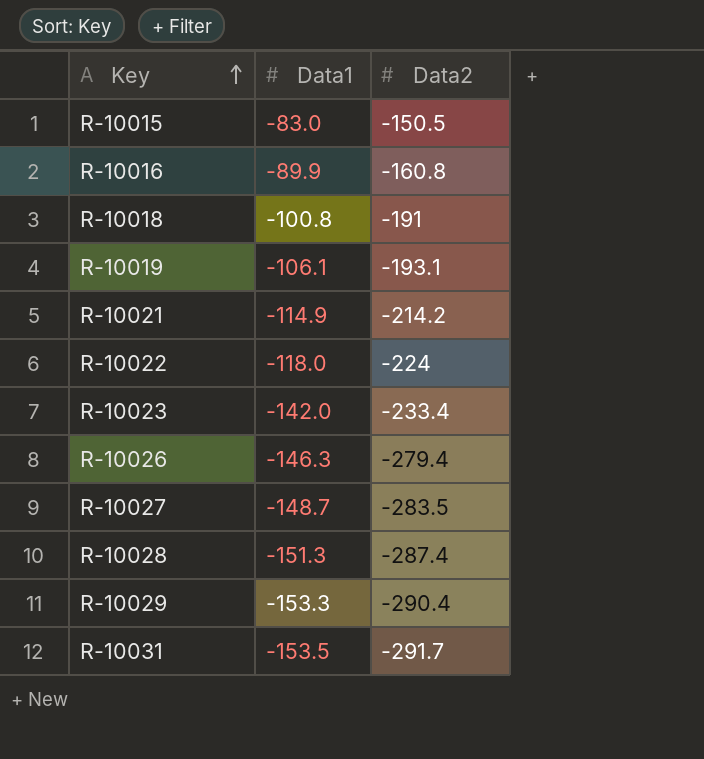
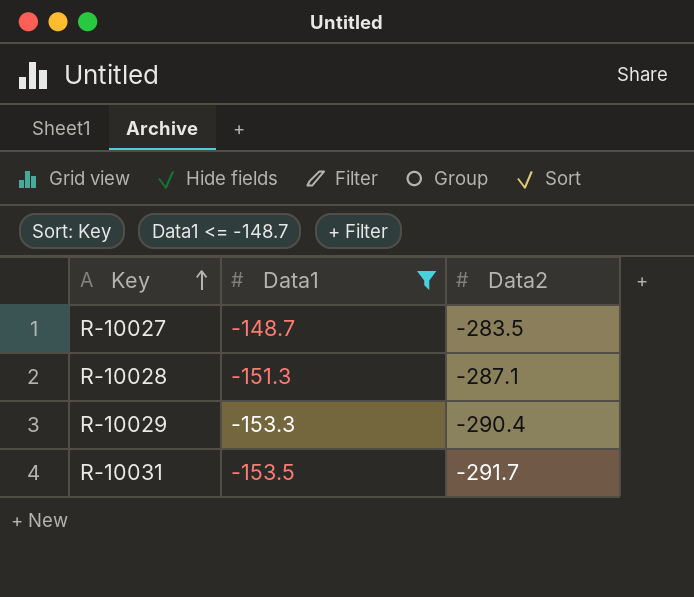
filter: none -> Data1 <= -148.7
R-10028 | Data2: -287.4 -> -287.1

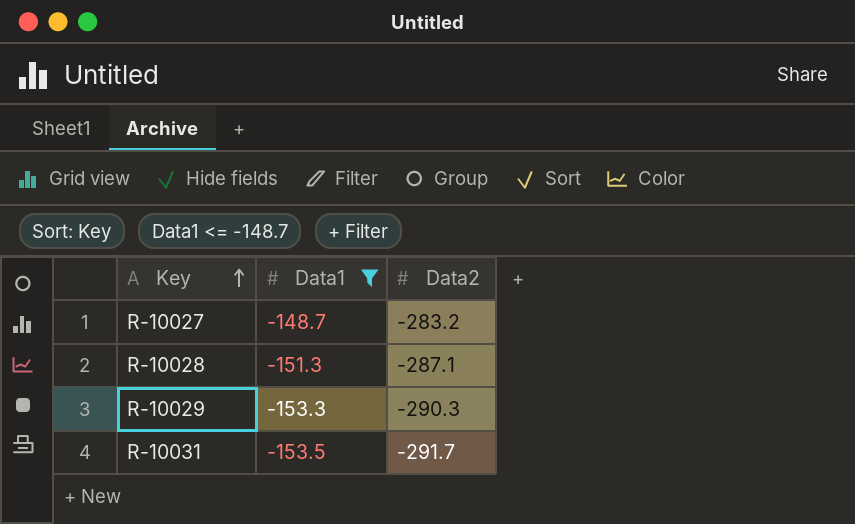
R-10027 | Data2: -283.5 -> -283.2
R-10029 | Data2: -290.4 -> -290.3

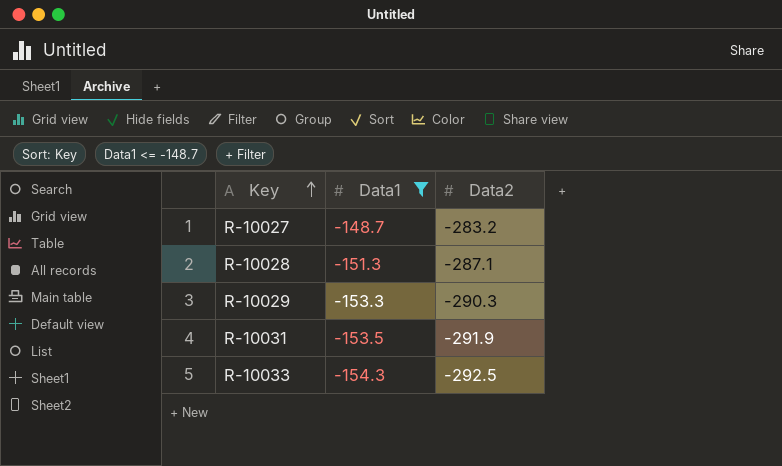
R-10031 | Data2: -291.7 -> -291.9
row R-10033: none -> -154.3 | -292.5

